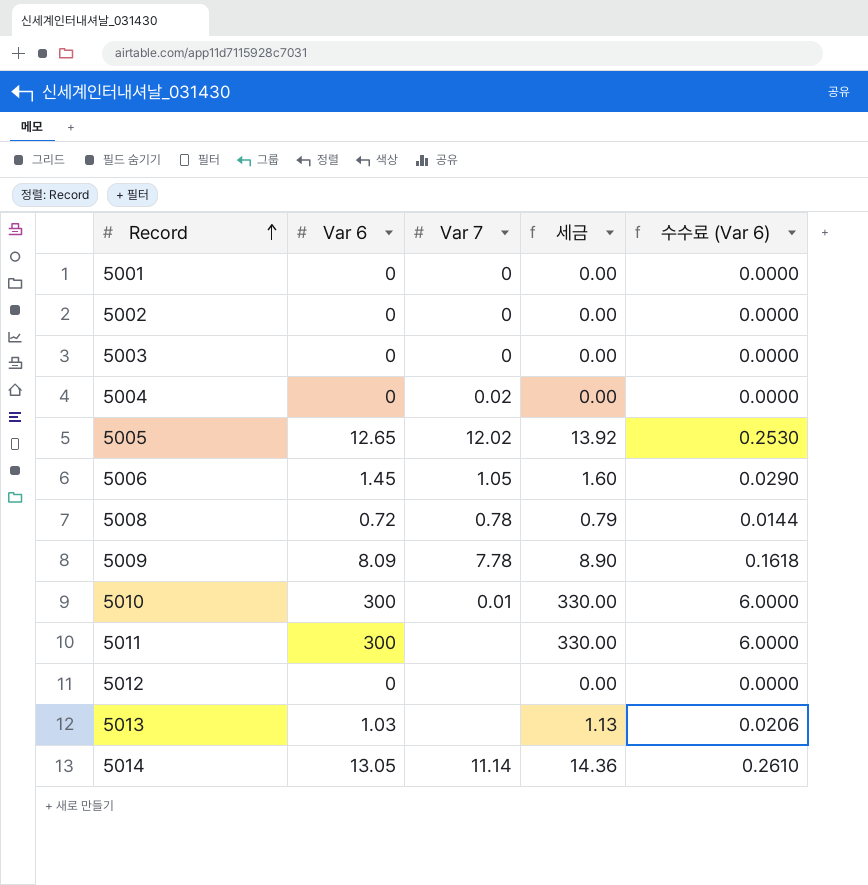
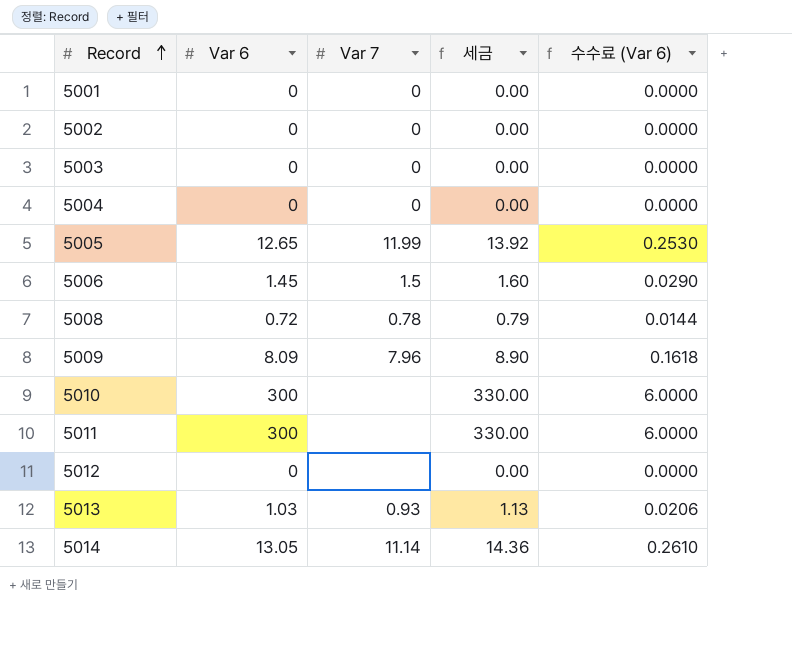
5004 | Var 7: 0.02 -> 0
5005 | Var 7: 12.02 -> 11.99
5006 | Var 7: 1.05 -> 1.5
5009 | Var 7: 7.78 -> 7.96
5010 | Var 7: 0.01 -> none
5013 | Var 7: none -> 0.93

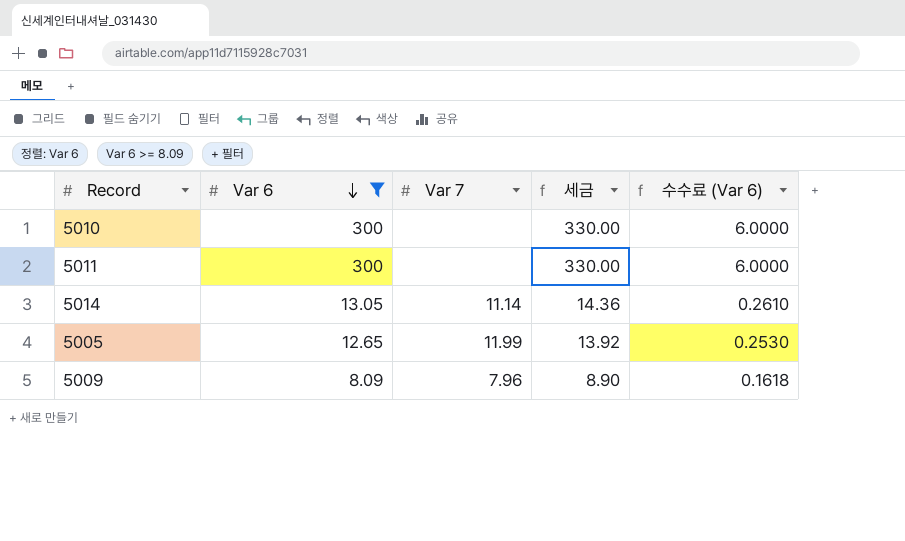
filter: none -> Var 6 >= 8.09
row order: Record ascending -> Var 6 descending

